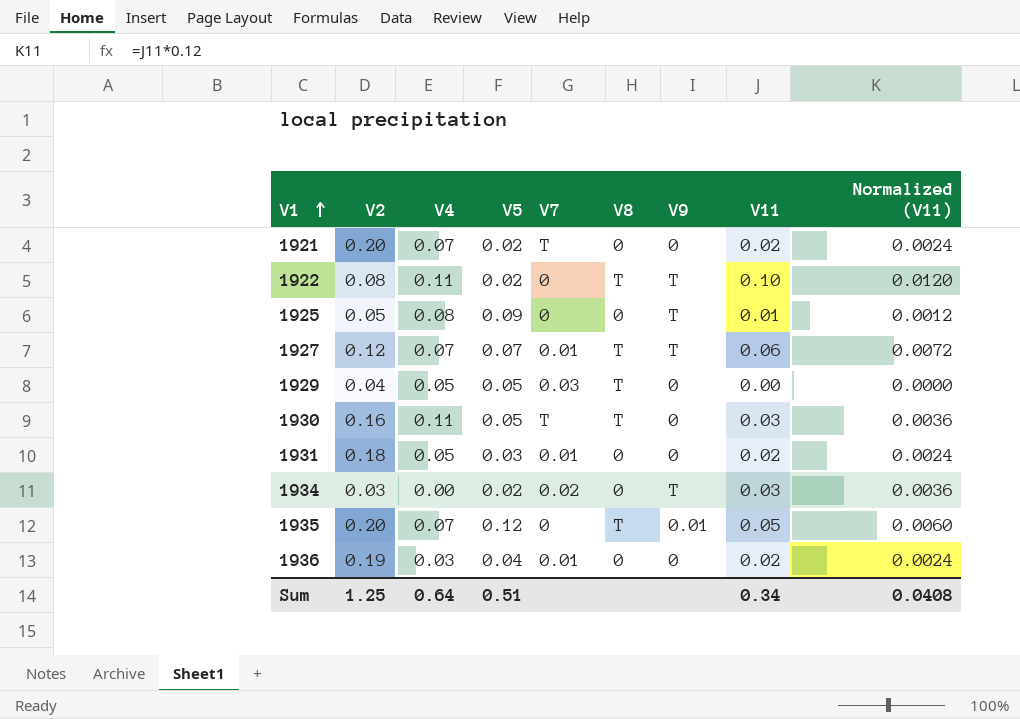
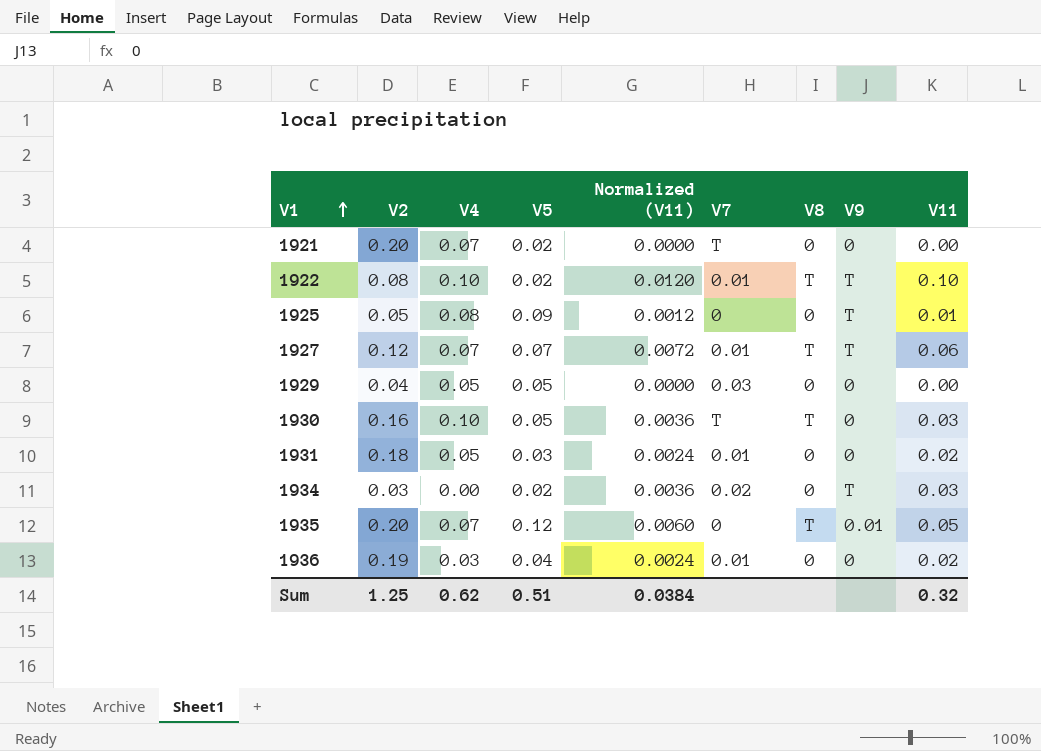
column Normalized (V11) | position: 9 -> 5
1921 | Normalized (V11): 0.0024 -> 0.0000
1921 | V11: 0.02 -> 0.00
1922 | V4: 0.11 -> 0.10
1922 | V7: 0 -> 0.01
1929 | V8: T -> 0
1930 | V4: 0.11 -> 0.10
Sum | V4: 0.64 -> 0.62
Sum | Normalized (V11): 0.0408 -> 0.0384
Sum | V11: 0.34 -> 0.32

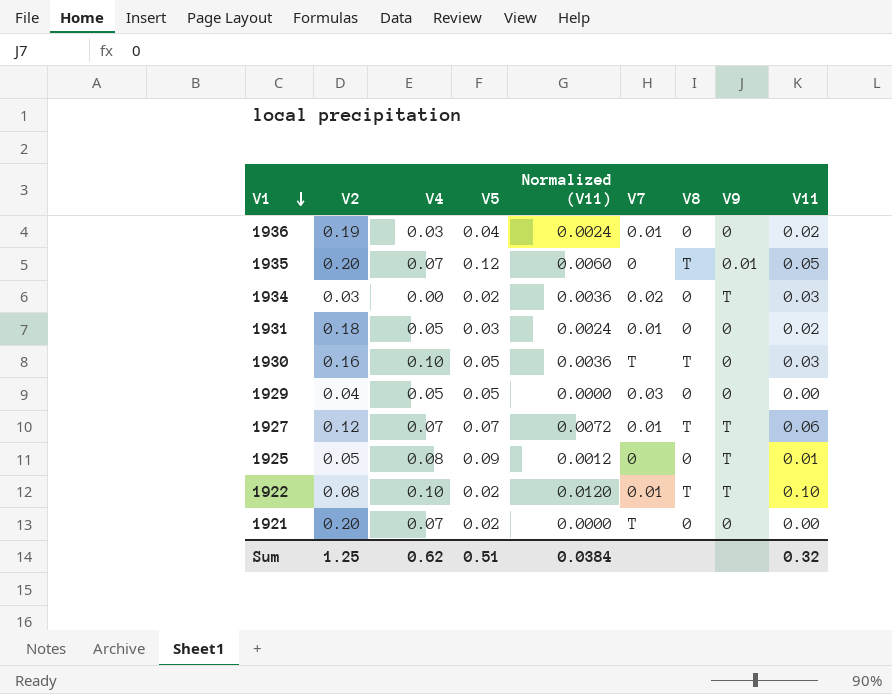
row order: V1 ascending -> V1 descending

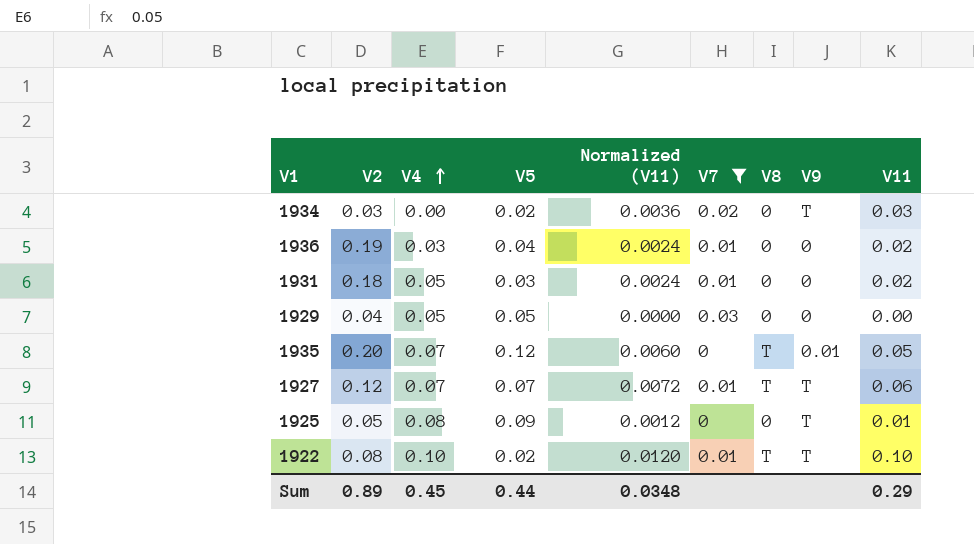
filter: none -> V7 != T
row order: V1 descending -> V4 ascending
Sum | V2: 1.25 -> 0.89
Sum | V4: 0.62 -> 0.45
Sum | V5: 0.51 -> 0.44
Sum | Normalized (V11): 0.0384 -> 0.0348
Sum | V11: 0.32 -> 0.29

